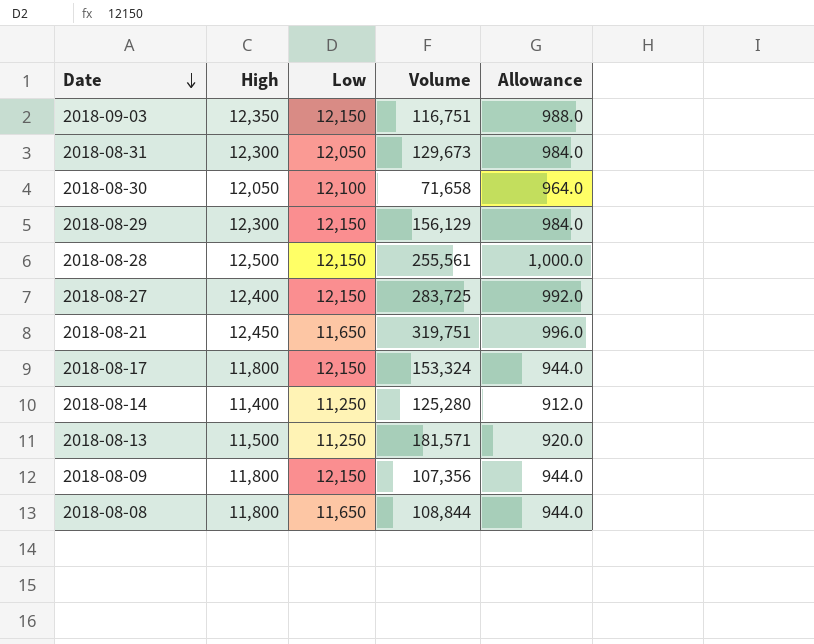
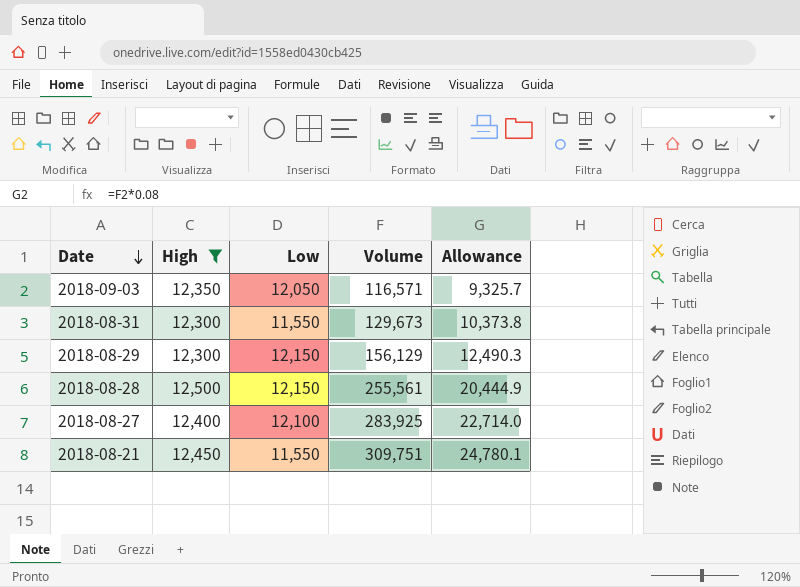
filter: none -> High >= 12,300
column Allowance | formula: [High] * 0.08 -> [Volume] * 0.08
2018-09-03 | Low: 12,150 -> 12,050
2018-09-03 | Volume: 116,751 -> 116,571
2018-08-31 | Low: 12,050 -> 11,550
2018-08-27 | Low: 12,150 -> 12,100
2018-08-27 | Volume: 283,725 -> 283,925
2018-08-21 | Low: 11,650 -> 11,550
2018-08-21 | Volume: 319,751 -> 309,751

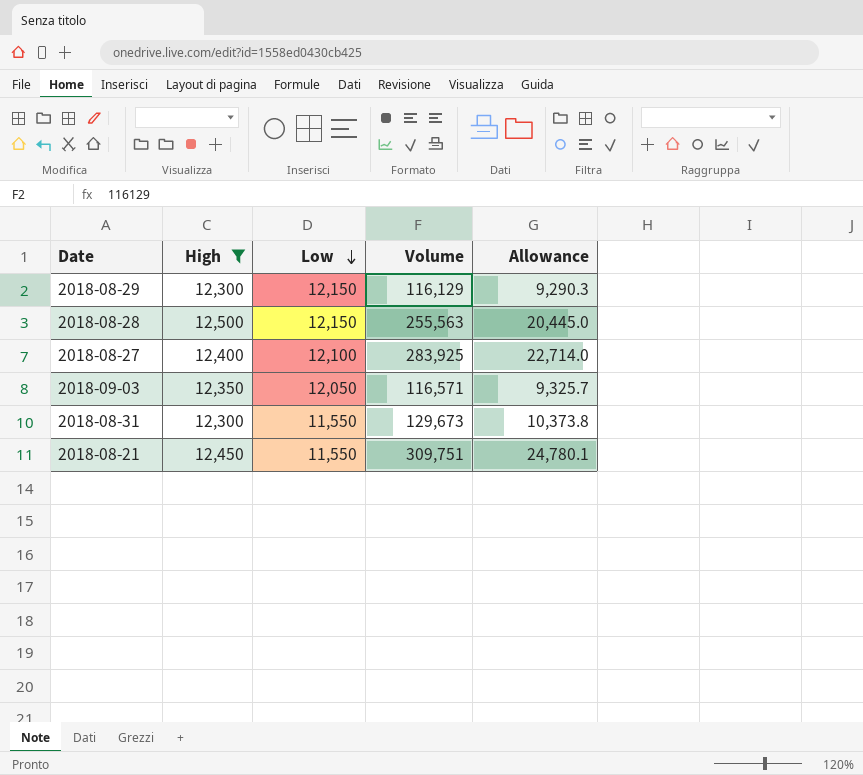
row order: Date descending -> Low descending
2018-08-29 | Volume: 156,129 -> 116,129
2018-08-29 | Allowance: 12,490.3 -> 9,290.3
2018-08-28 | Volume: 255,561 -> 255,563
2018-08-28 | Allowance: 20,444.9 -> 20,445.0

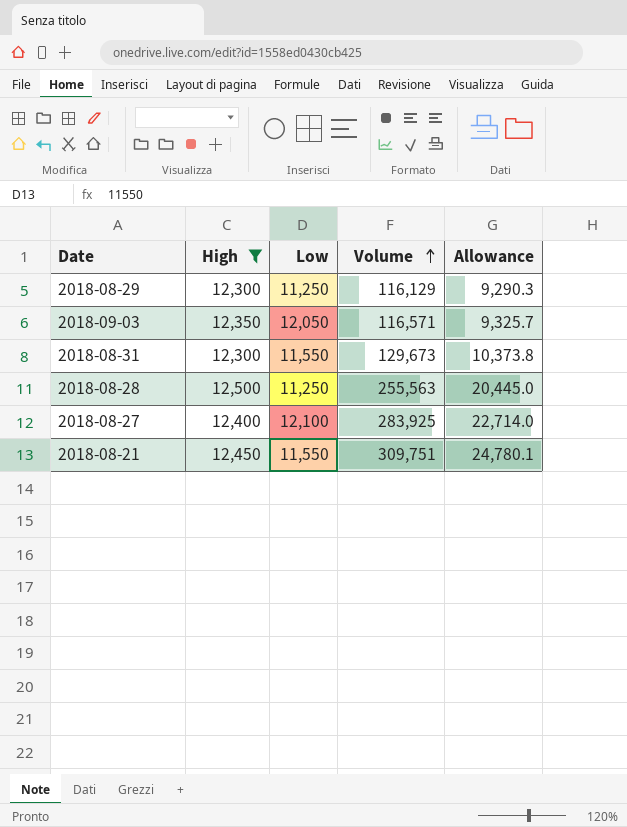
row order: Low descending -> Volume ascending
2018-08-29 | Low: 12,150 -> 11,250
2018-08-28 | Low: 12,150 -> 11,250

